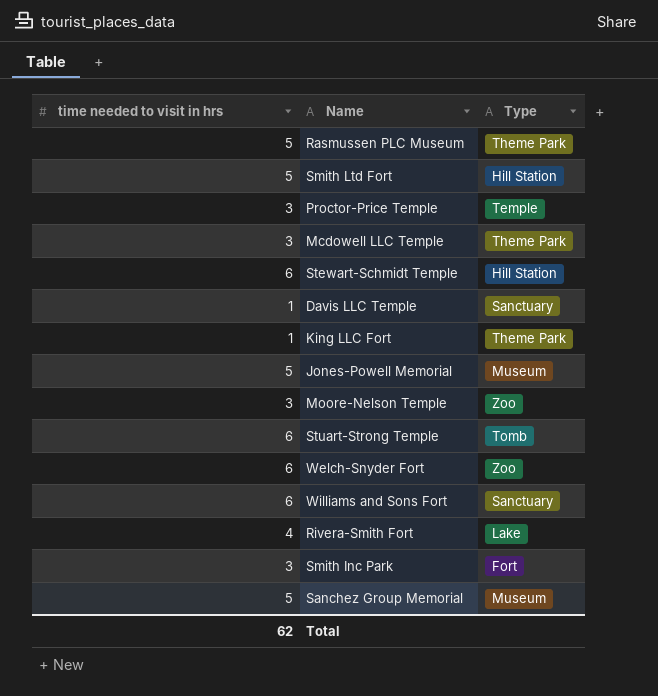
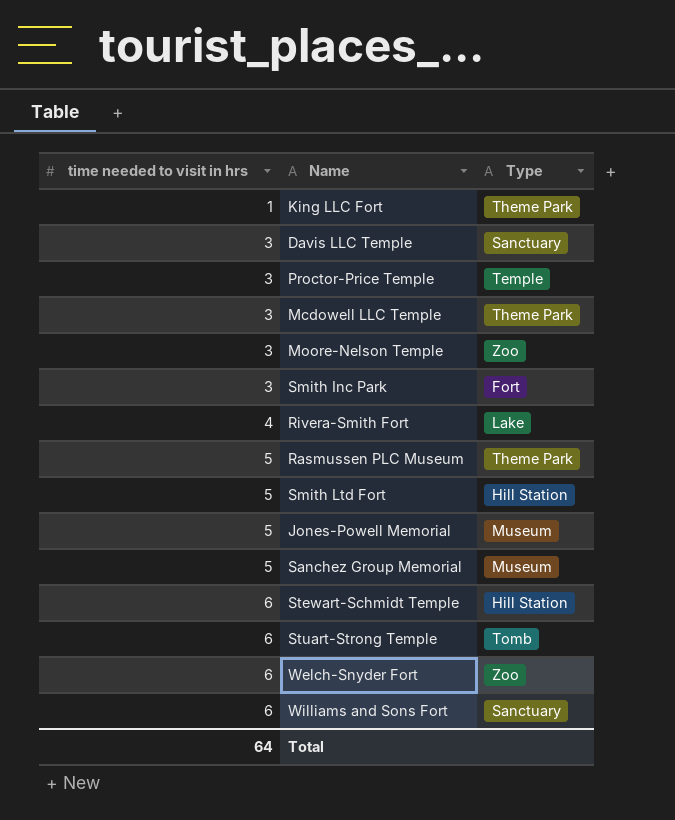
row order: none -> time needed to visit in hrs ascending
Davis LLC Temple | time needed to visit in hrs: 1 -> 3
Total | time needed to visit in hrs: 62 -> 64

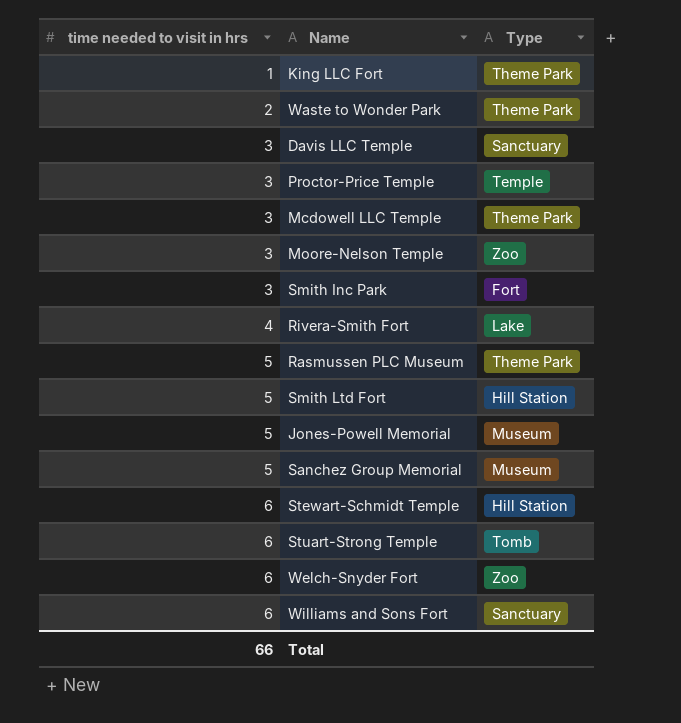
row Waste to Wonder Park: none -> 2 | Theme Park
Total | time needed to visit in hrs: 64 -> 66

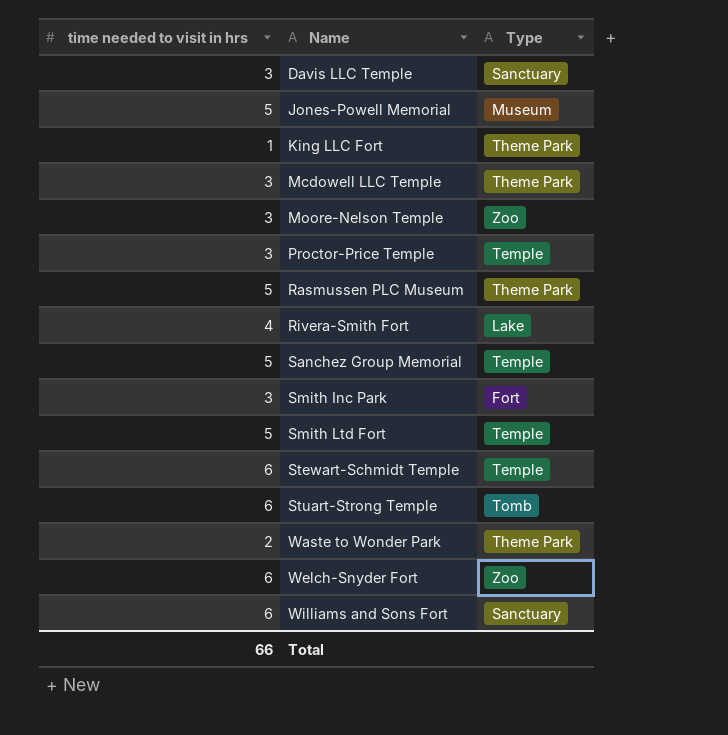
row order: time needed to visit in hrs ascending -> Name ascending
Sanchez Group Memorial | Type: Museum -> Temple
Smith Ltd Fort | Type: Hill Station -> Temple
Stewart-Schmidt Temple | Type: Hill Station -> Temple

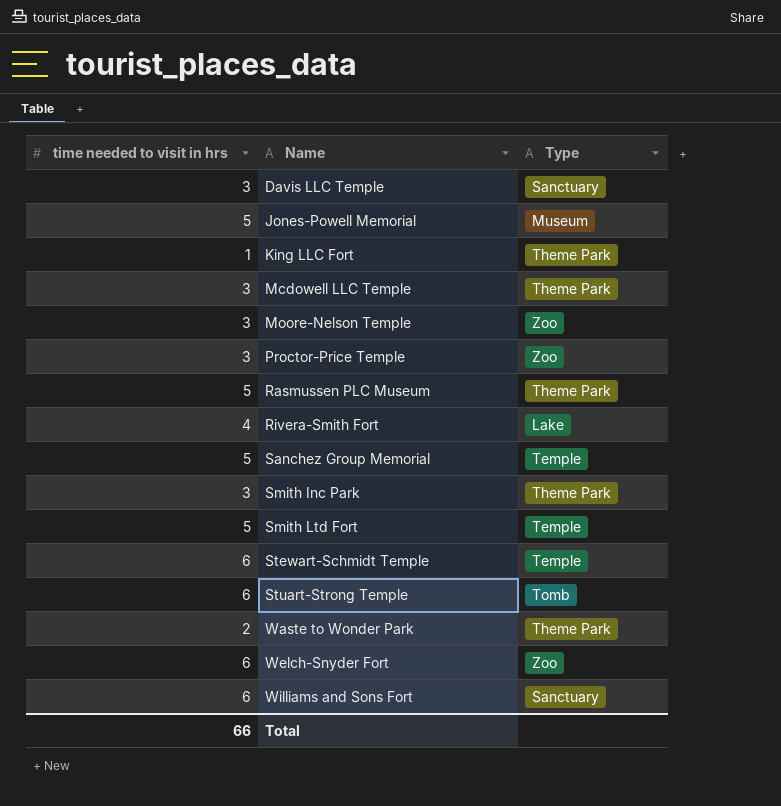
Proctor-Price Temple | Type: Temple -> Zoo
Smith Inc Park | Type: Fort -> Theme Park

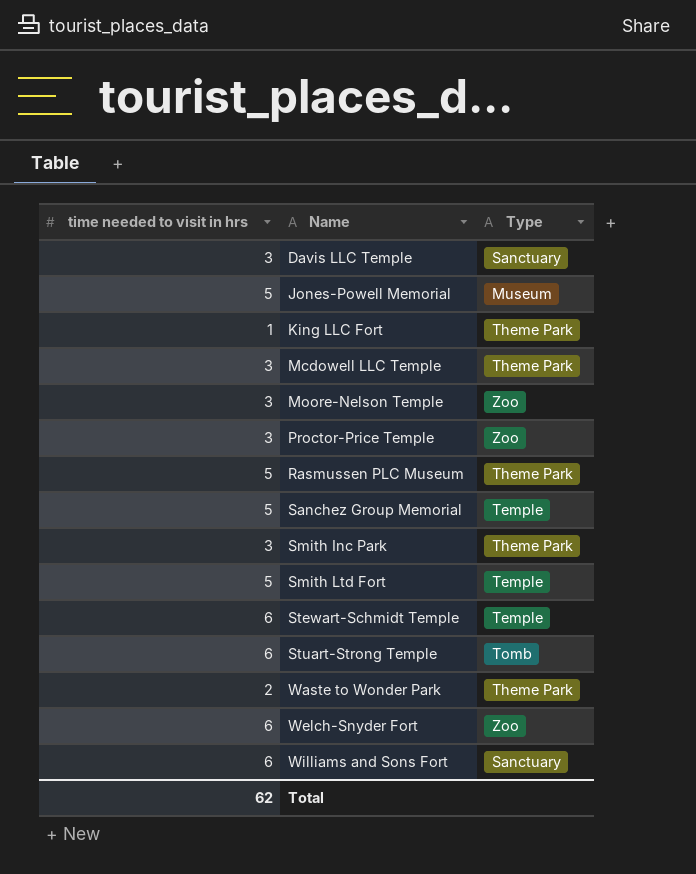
row Rivera-Smith Fort: 4 | Lake -> none
Total | time needed to visit in hrs: 66 -> 62

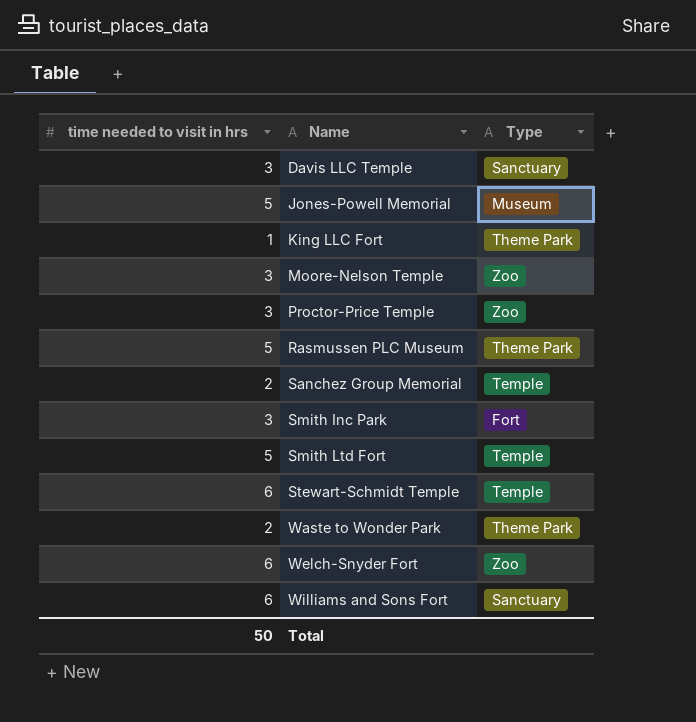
row Mcdowell LLC Temple: 3 | Theme Park -> none
row Stuart-Strong Temple: 6 | Tomb -> none
Sanchez Group Memorial | time needed to visit in hrs: 5 -> 2
Smith Inc Park | Type: Theme Park -> Fort
Total | time needed to visit in hrs: 62 -> 50

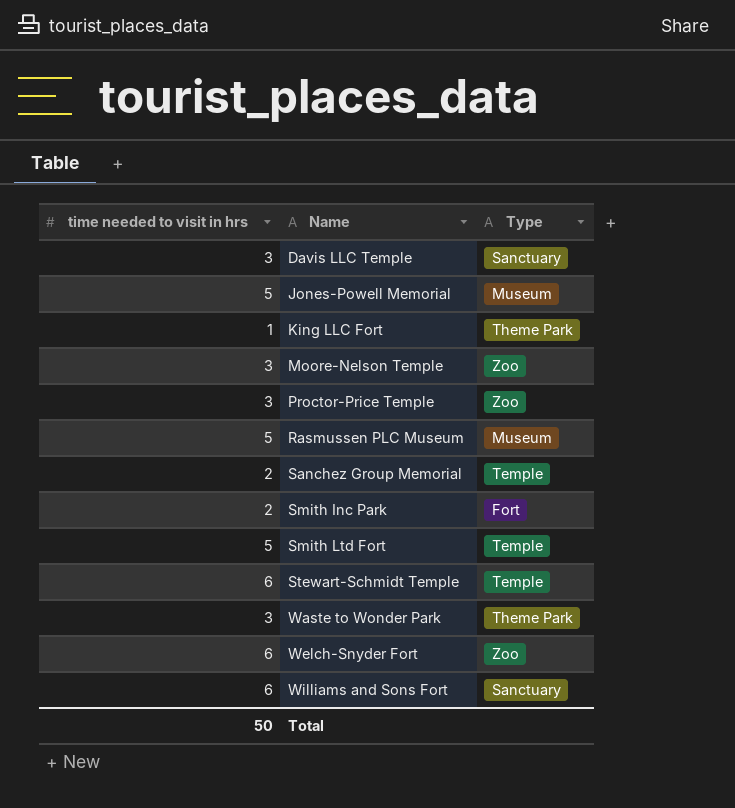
Rasmussen PLC Museum | Type: Theme Park -> Museum
Smith Inc Park | time needed to visit in hrs: 3 -> 2
Waste to Wonder Park | time needed to visit in hrs: 2 -> 3

